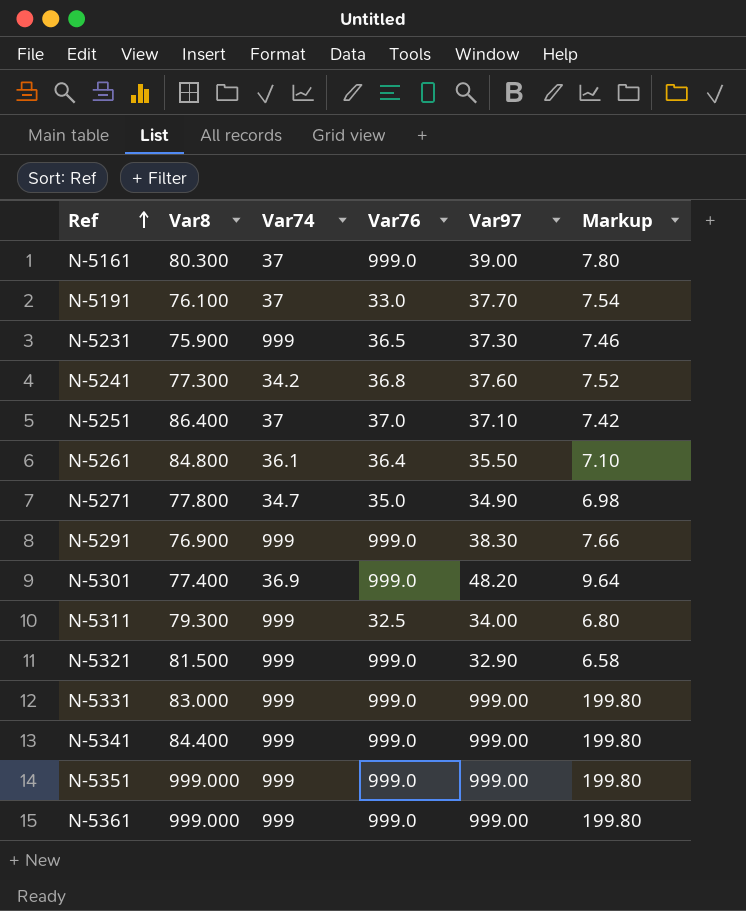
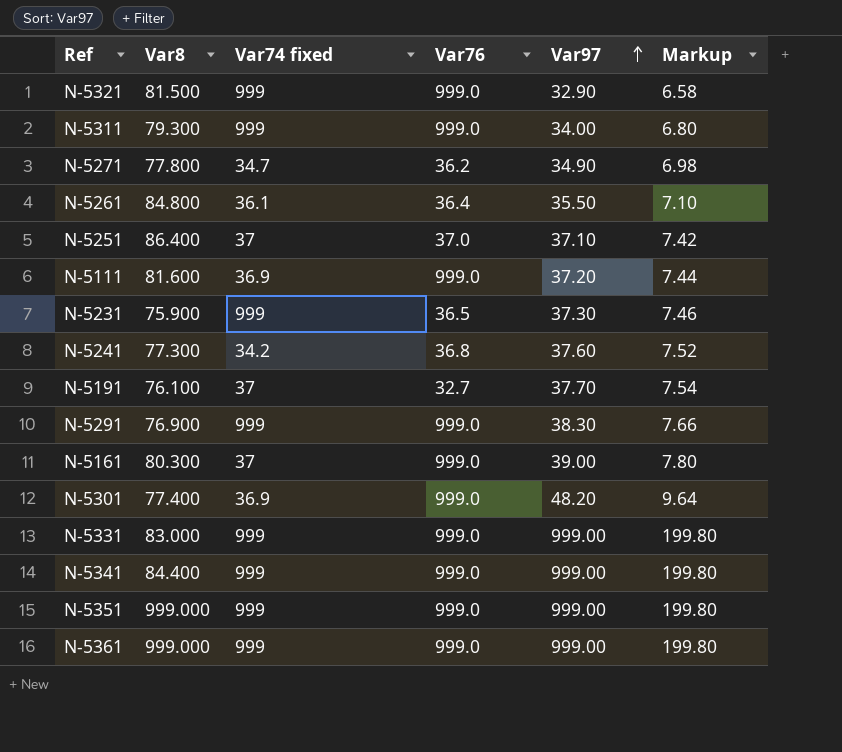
row order: Ref ascending -> Var97 ascending
column name: Var74 -> Var74 fixed
N-5311 | Var76: 32.5 -> 999.0
N-5271 | Var76: 35.0 -> 36.2
row N-5111: none -> 81.600 | 36.9 | 999.0 | 37.20 | 7.44
N-5191 | Var76: 33.0 -> 32.7

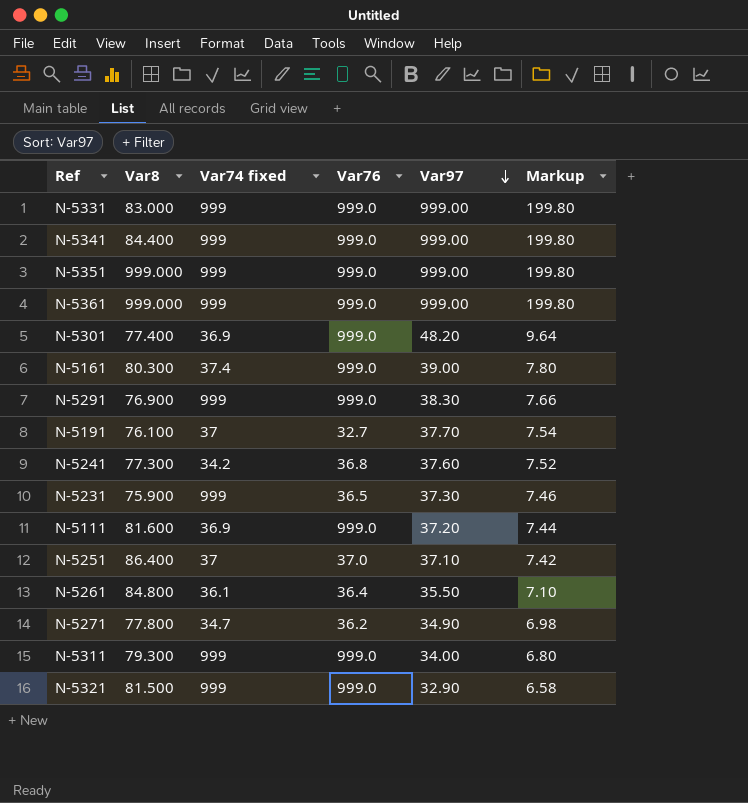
row order: Var97 ascending -> Var97 descending
N-5161 | Var74 fixed: 37 -> 37.4

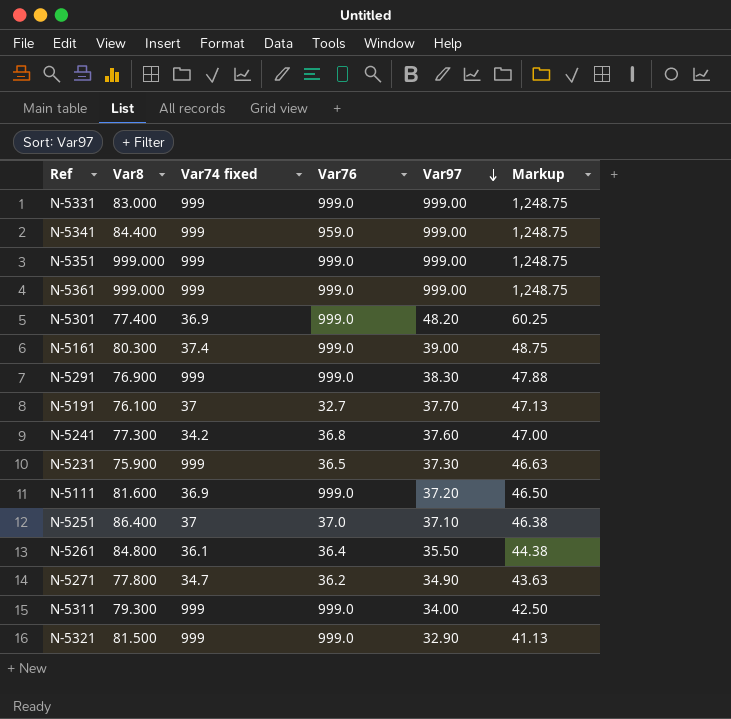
column Markup | formula: [Var97] * 0.2 -> [Var97] * 1.25
N-5341 | Var76: 999.0 -> 959.0

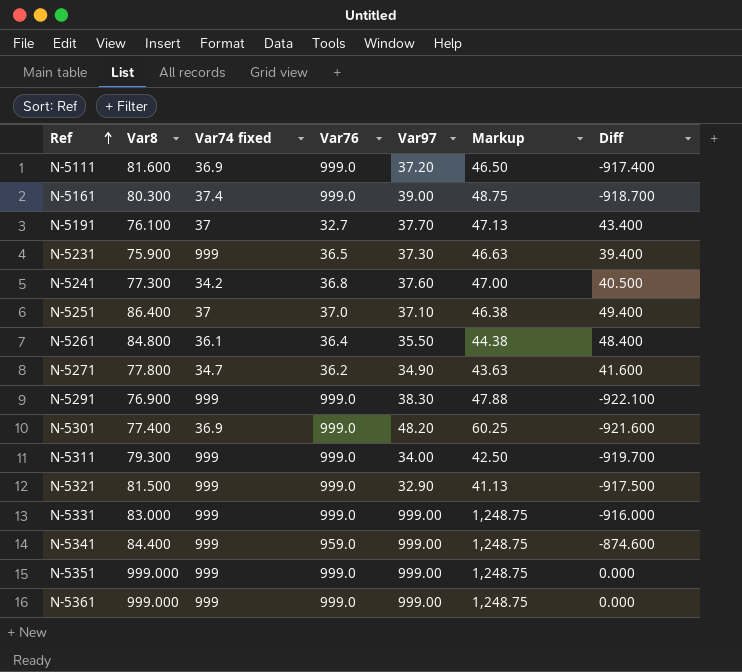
row order: Var97 descending -> Ref ascending
column Diff | formula: none -> [Var8] - [Var76]

